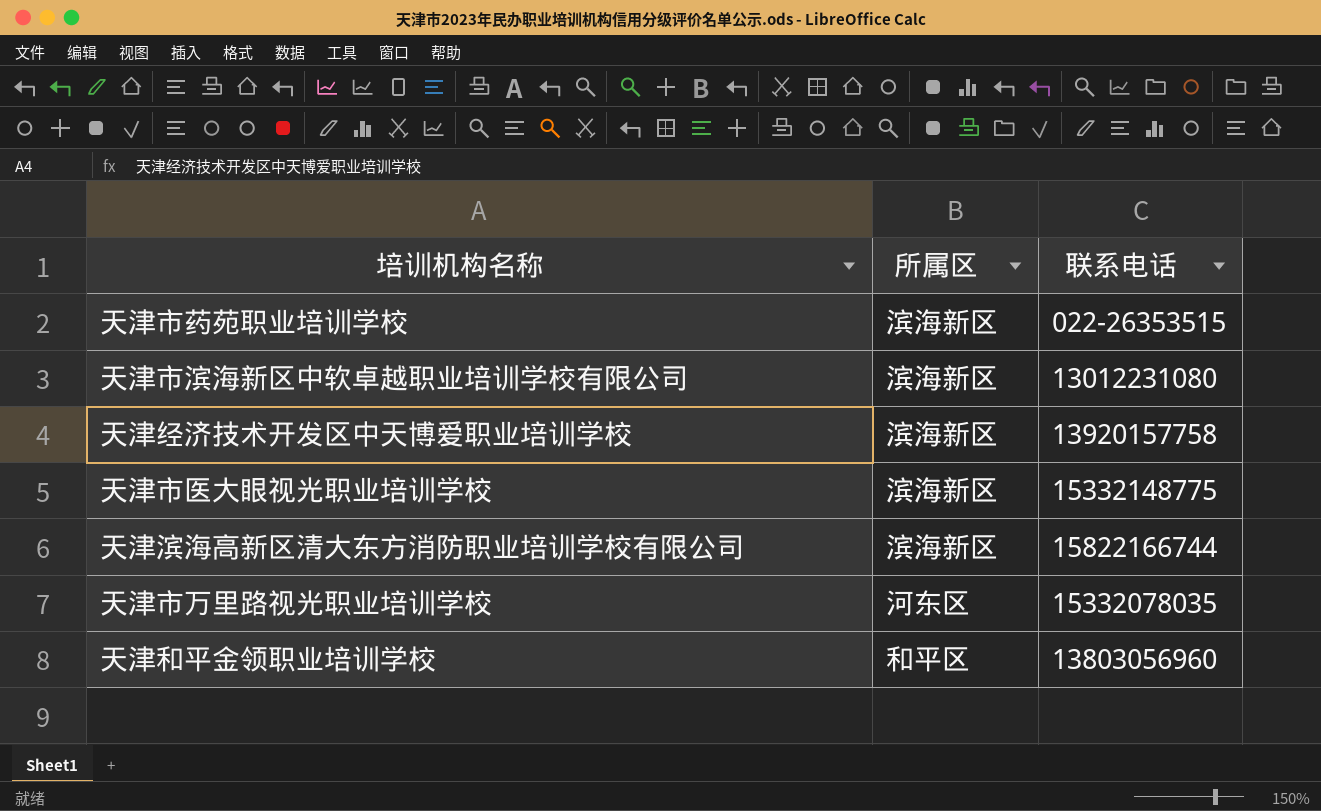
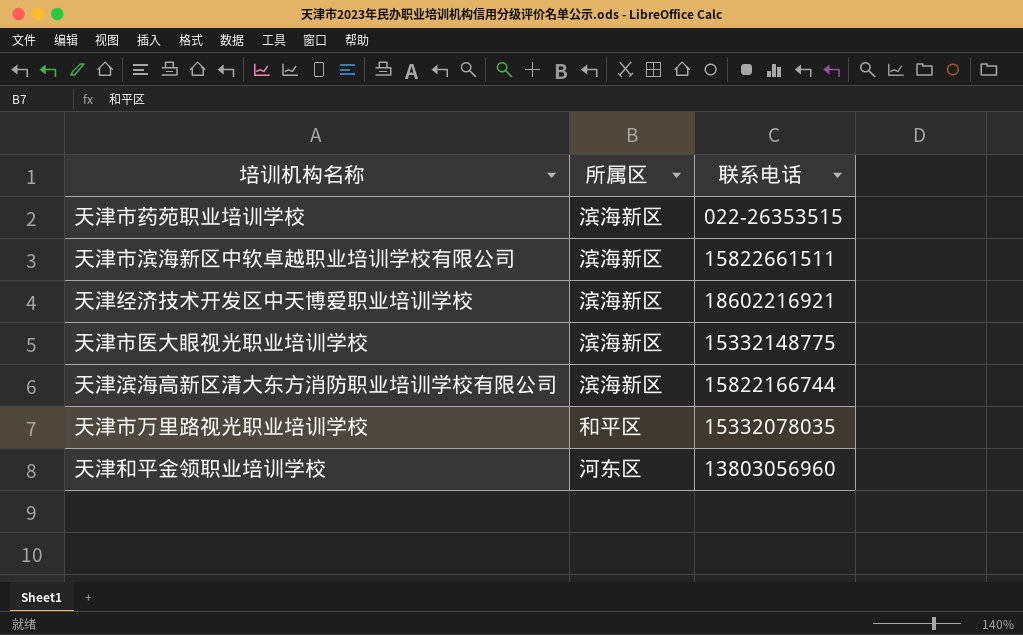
天津市滨海新区中软卓越职业培训学校有限公司 | 联系电话: 13012231080 -> 15822661511
天津经济技术开发区中天博爱职业培训学校 | 联系电话: 13920157758 -> 18602216921
天津市万里路视光职业培训学校 | 所属区: 河东区 -> 和平区
天津和平金领职业培训学校 | 所属区: 和平区 -> 河东区

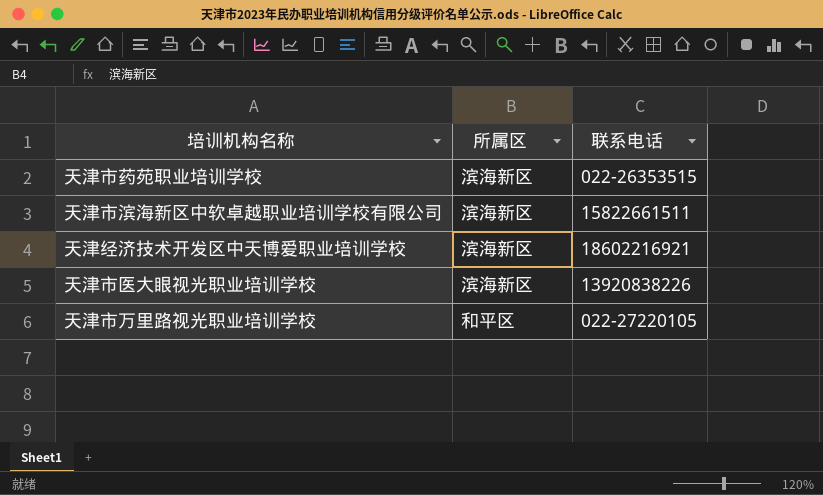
row 天津滨海高新区清大东方消防职业培训学校有限公司: 滨海新区 | 15822166744 -> none
row 天津和平金领职业培训学校: 河东区 | 13803056960 -> none
天津市医大眼视光职业培训学校 | 联系电话: 15332148775 -> 13920838226
天津市万里路视光职业培训学校 | 联系电话: 15332078035 -> 022-27220105

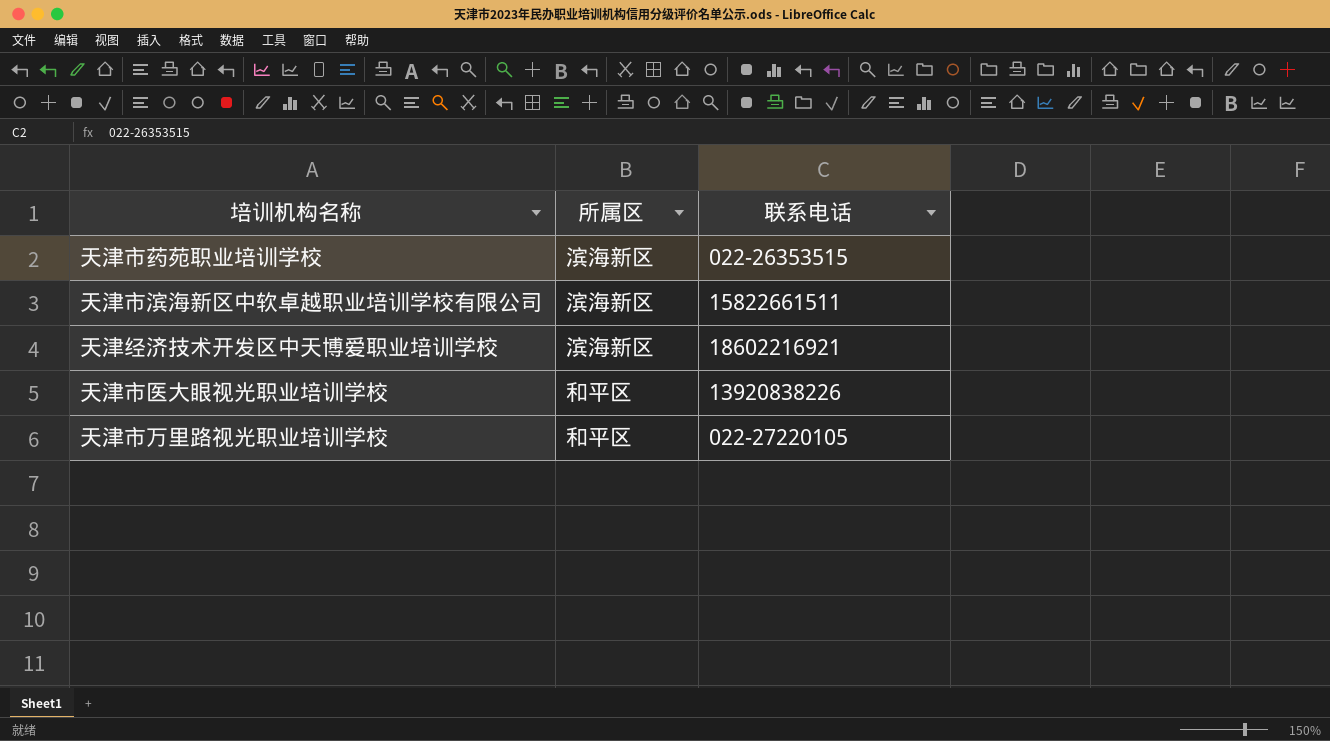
天津市医大眼视光职业培训学校 | 所属区: 滨海新区 -> 和平区

